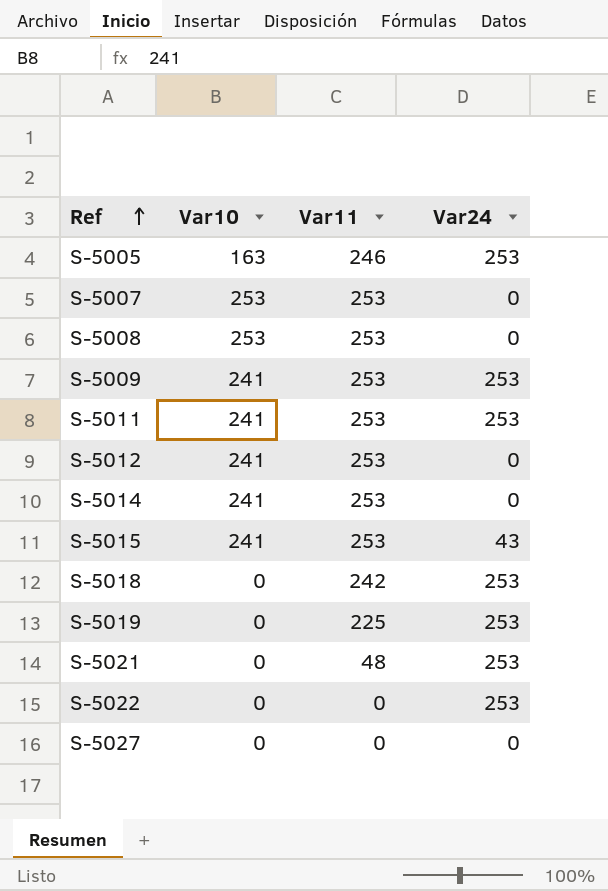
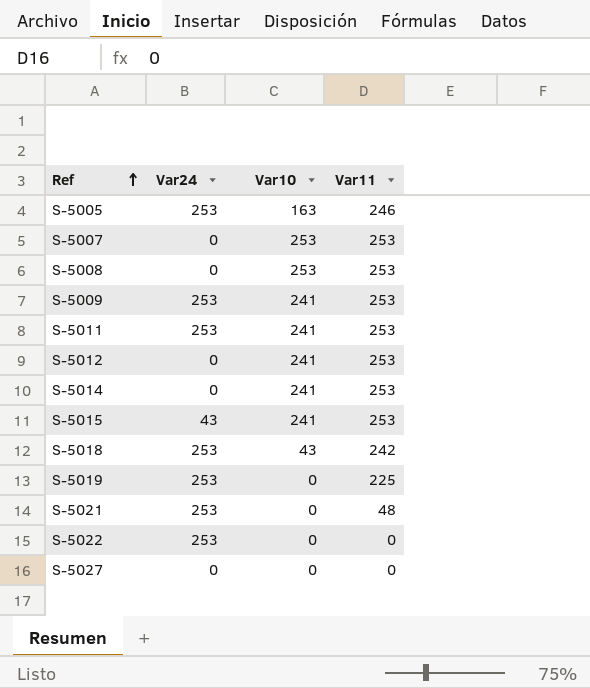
column Var24 | position: 4 -> 2
S-5018 | Var10: 0 -> 43

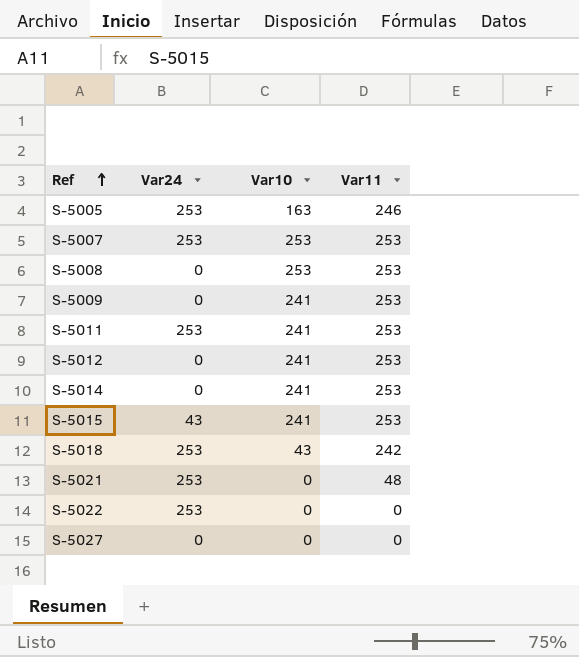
row S-5019: 253 | 0 | 225 -> none
S-5007 | Var24: 0 -> 253
S-5009 | Var24: 253 -> 0

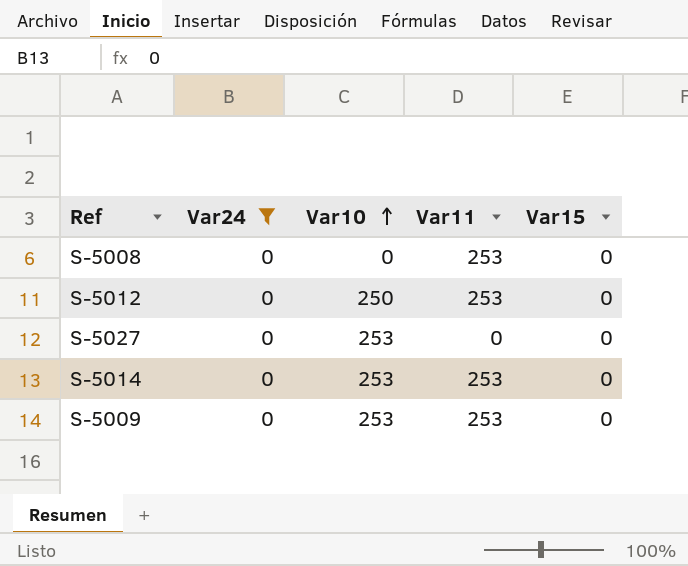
filter: none -> Var24 = 0
row order: Ref ascending -> Var10 ascending
column Var15 | position: none -> 5
S-5008 | Var10: 253 -> 0
S-5012 | Var10: 241 -> 250
S-5027 | Var10: 0 -> 253
S-5014 | Var10: 241 -> 253
S-5009 | Var10: 241 -> 253

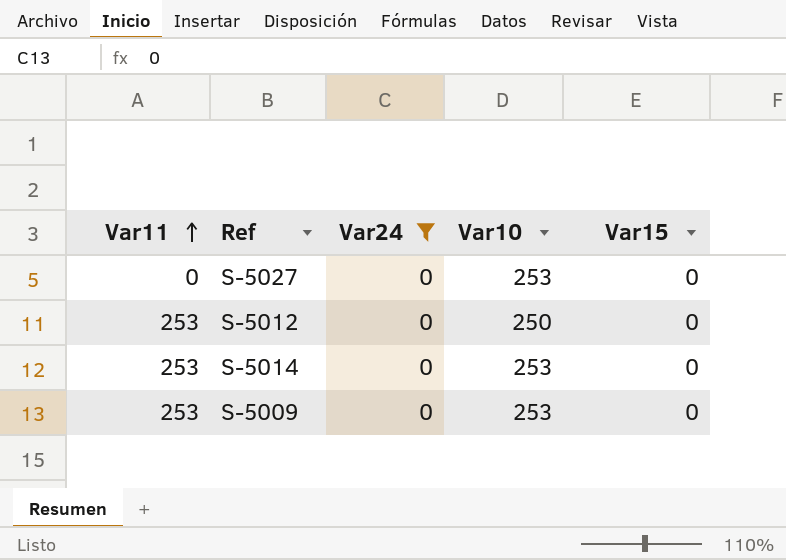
row order: Var10 ascending -> Var11 ascending
column Var11 | position: 4 -> 1
row S-5008: 0 | 0 | 253 | 0 -> none

